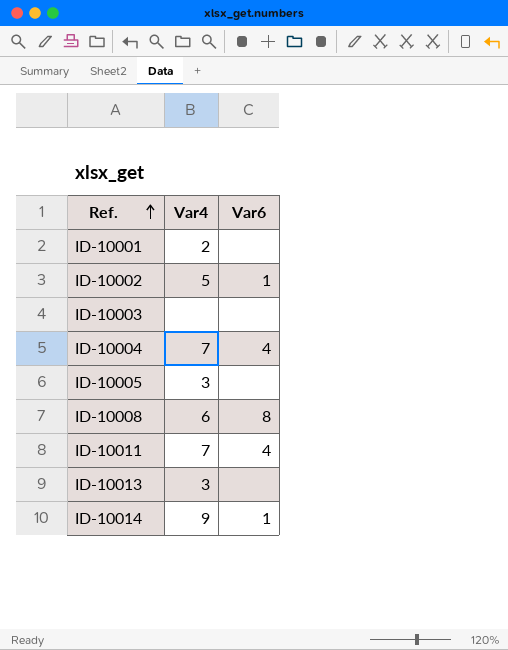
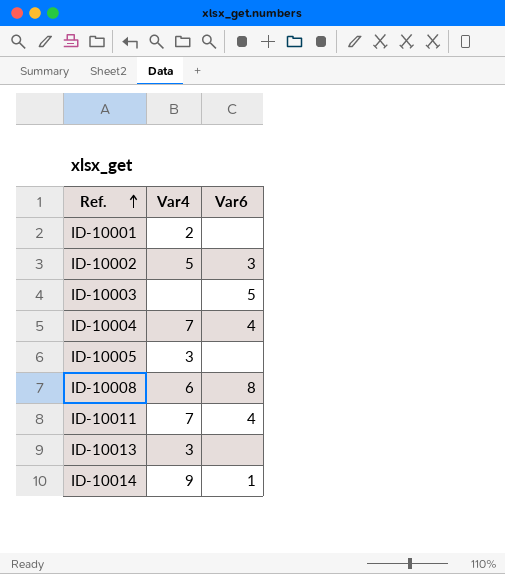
ID-10002 | Var6: 1 -> 3
ID-10003 | Var6: none -> 5

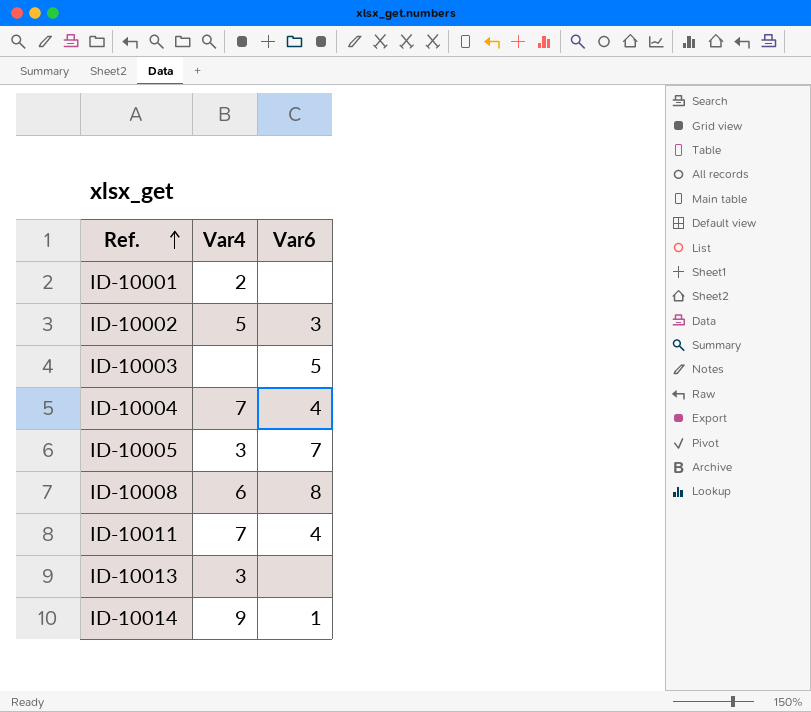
ID-10005 | Var6: none -> 7

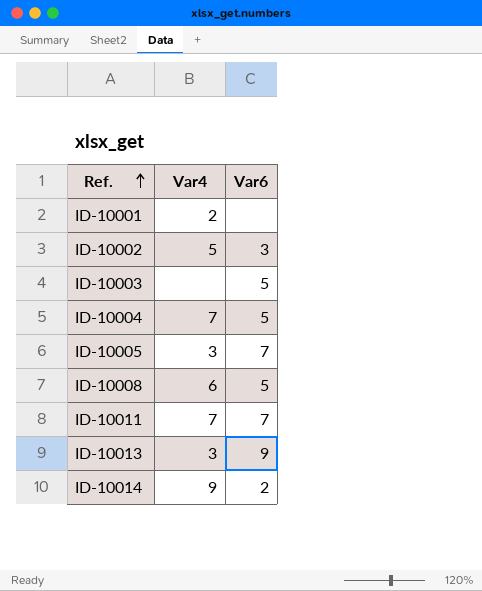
ID-10004 | Var6: 4 -> 5
ID-10008 | Var6: 8 -> 5
ID-10011 | Var6: 4 -> 7
ID-10013 | Var6: none -> 9
ID-10014 | Var6: 1 -> 2

